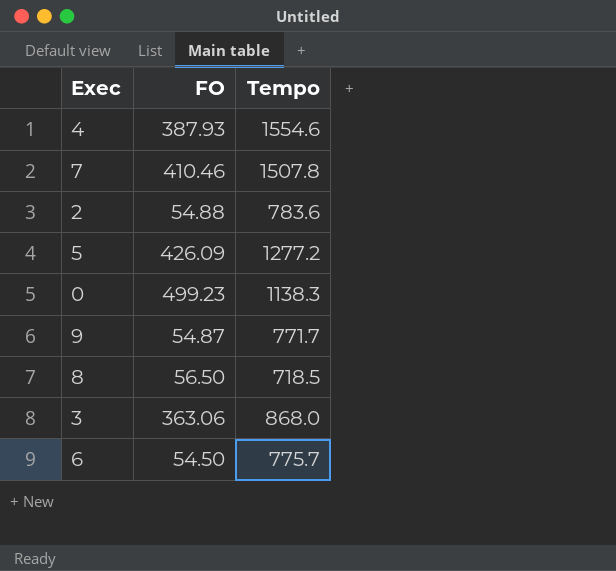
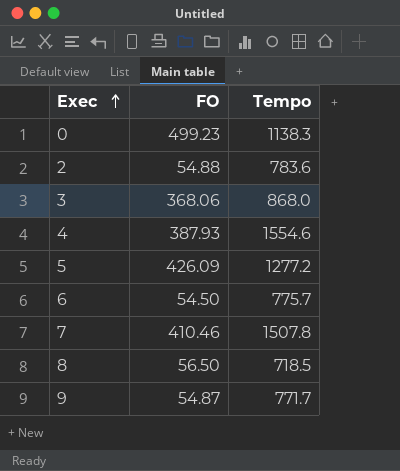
row order: none -> Exec ascending
3 | FO: 363.06 -> 368.06

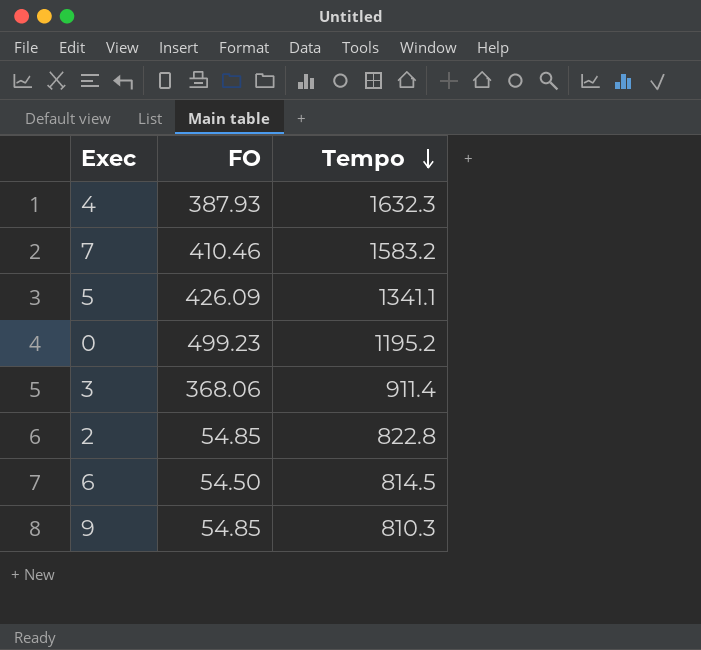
row order: Exec ascending -> Tempo descending
row 8: 56.50 | 718.5 -> none
4 | Tempo: 1554.6 -> 1632.3
7 | Tempo: 1507.8 -> 1583.2
5 | Tempo: 1277.2 -> 1341.1
0 | Tempo: 1138.3 -> 1195.2
3 | Tempo: 868.0 -> 911.4
2 | FO: 54.88 -> 54.85
2 | Tempo: 783.6 -> 822.8
6 | Tempo: 775.7 -> 814.5
9 | FO: 54.87 -> 54.85
9 | Tempo: 771.7 -> 810.3

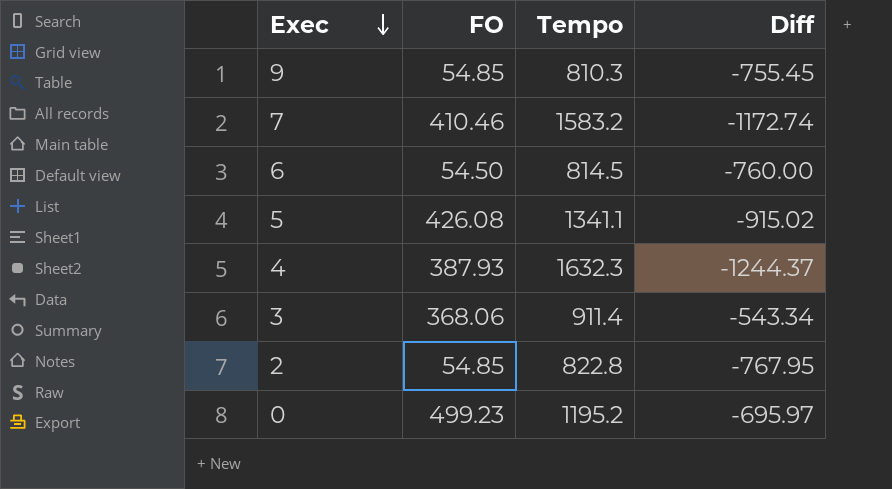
row order: Tempo descending -> Exec descending
column Diff | formula: none -> [FO] - [Tempo]
5 | FO: 426.09 -> 426.08

